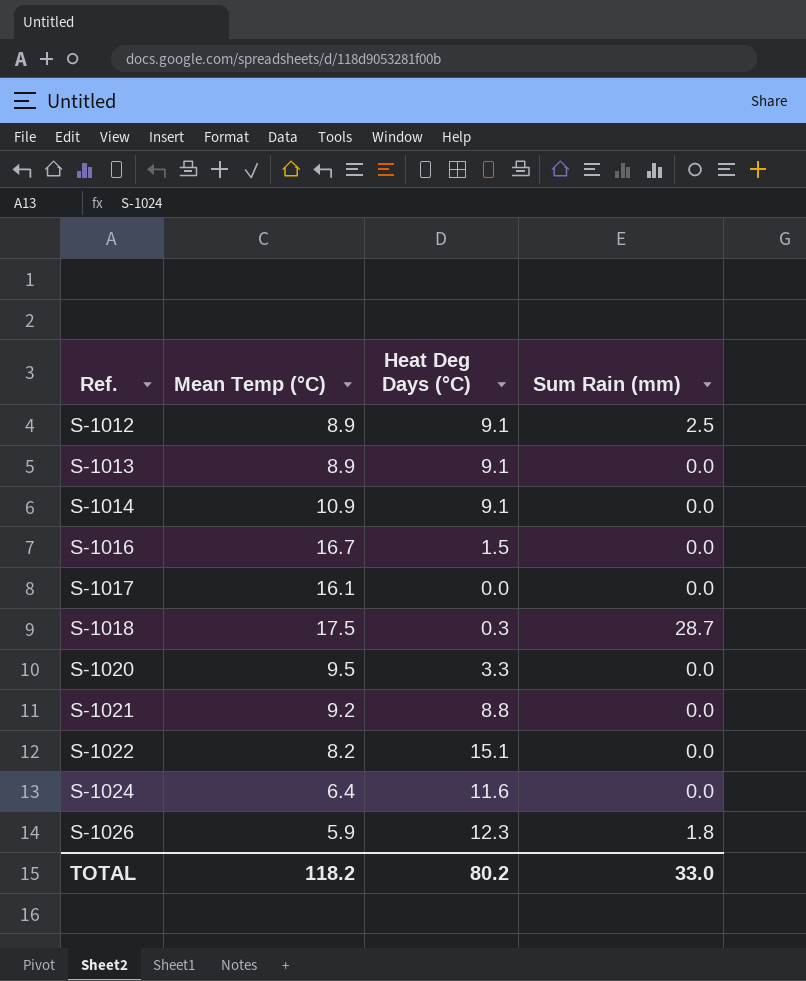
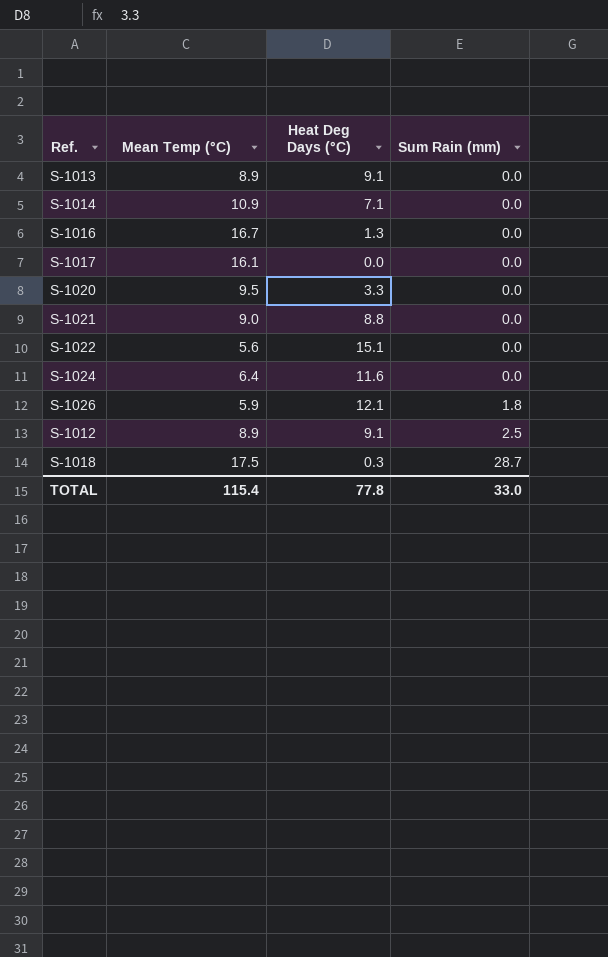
row order: Ref. ascending -> Sum Rain (mm) ascending
S-1014 | Heat Deg Days (°C): 9.1 -> 7.1
S-1016 | Heat Deg Days (°C): 1.5 -> 1.3
S-1021 | Mean Temp (°C): 9.2 -> 9.0
S-1022 | Mean Temp (°C): 8.2 -> 5.6
S-1026 | Heat Deg Days (°C): 12.3 -> 12.1
TOTAL | Mean Temp (°C): 118.2 -> 115.4
TOTAL | Heat Deg Days (°C): 80.2 -> 77.8

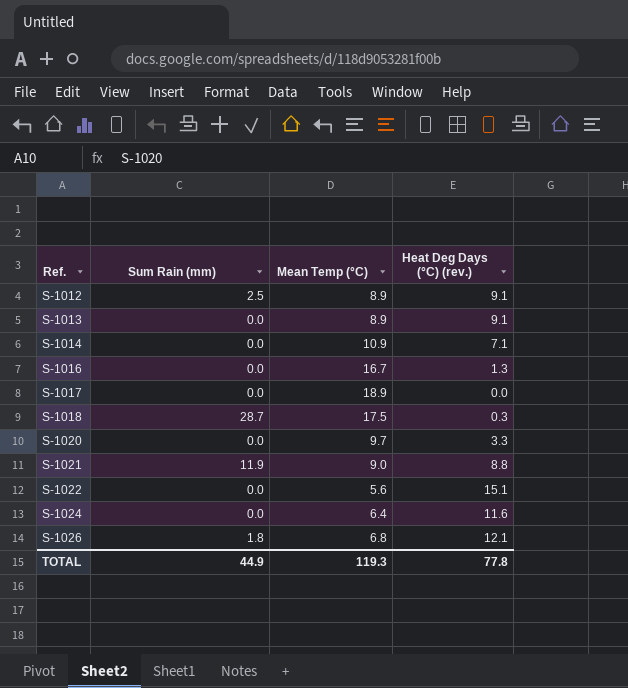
row order: Sum Rain (mm) ascending -> Ref. ascending
column Sum Rain (mm) | position: 4 -> 2
column name: Heat Deg Days (°C) -> Heat Deg Days (°C) (rev.)
S-1017 | Mean Temp (°C): 16.1 -> 18.9
S-1020 | Mean Temp (°C): 9.5 -> 9.7
S-1021 | Sum Rain (mm): 0.0 -> 11.9
S-1026 | Mean Temp (°C): 5.9 -> 6.8
TOTAL | Sum Rain (mm): 33.0 -> 44.9
TOTAL | Mean Temp (°C): 115.4 -> 119.3

